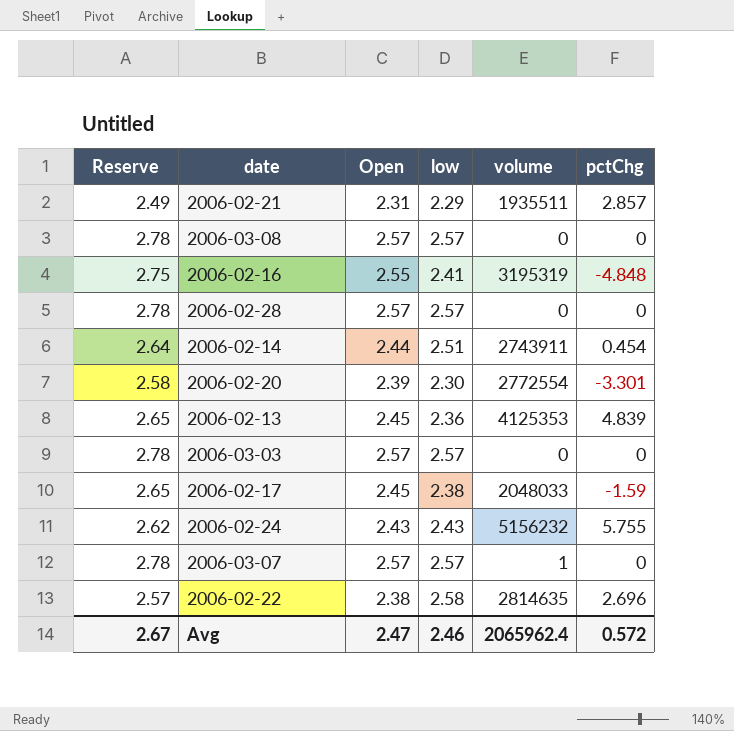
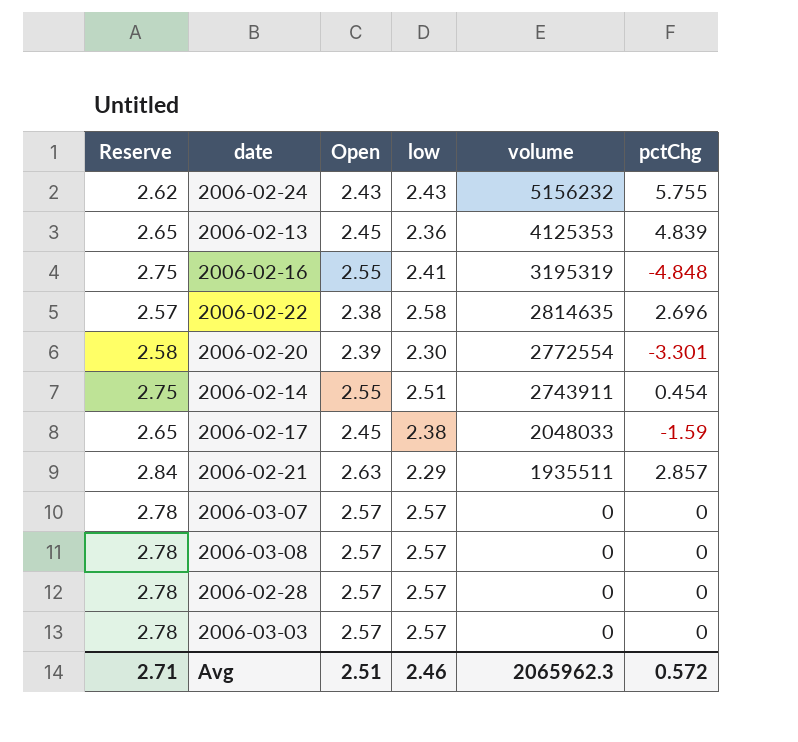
row order: none -> volume descending
2006-02-14 | Reserve: 2.64 -> 2.75
2006-02-14 | Open: 2.44 -> 2.55
2006-02-21 | Reserve: 2.49 -> 2.84
2006-02-21 | Open: 2.31 -> 2.63
2006-03-07 | volume: 1 -> 0
Avg | Reserve: 2.67 -> 2.71
Avg | Open: 2.47 -> 2.51
Avg | volume: 2065962.4 -> 2065962.3

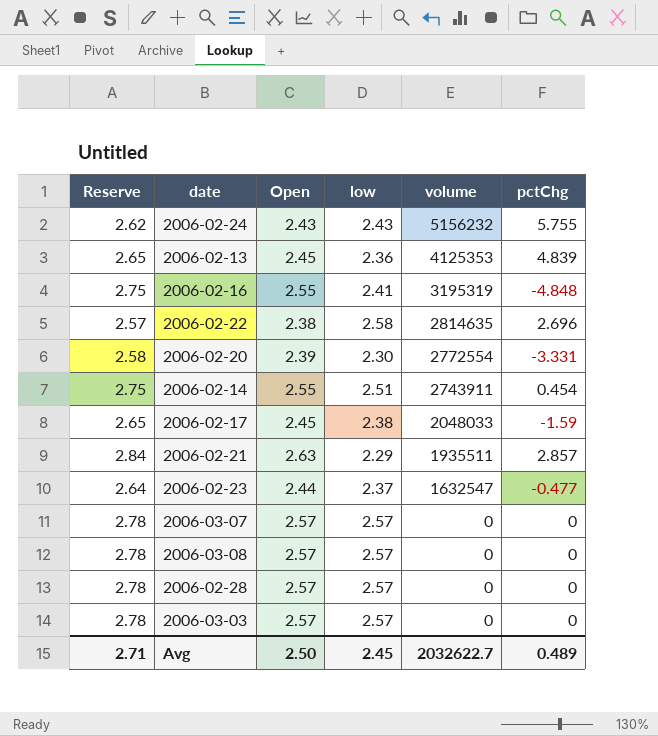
2006-02-20 | pctChg: -3.301 -> -3.331
row 2006-02-23: none -> 2.64 | 2.44 | 2.37 | 1632547 | -0.477
Avg | Open: 2.51 -> 2.50
Avg | low: 2.46 -> 2.45
Avg | volume: 2065962.3 -> 2032622.7
Avg | pctChg: 0.572 -> 0.489

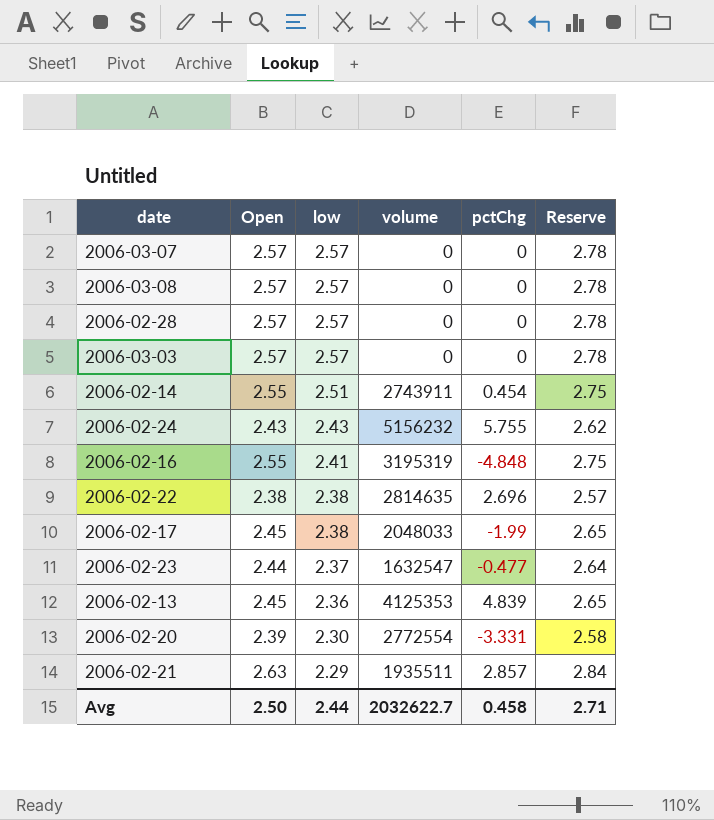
row order: volume descending -> low descending
column Reserve | position: 1 -> 6
2006-02-22 | low: 2.58 -> 2.38
2006-02-17 | pctChg: -1.59 -> -1.99
Avg | low: 2.45 -> 2.44
Avg | pctChg: 0.489 -> 0.458

